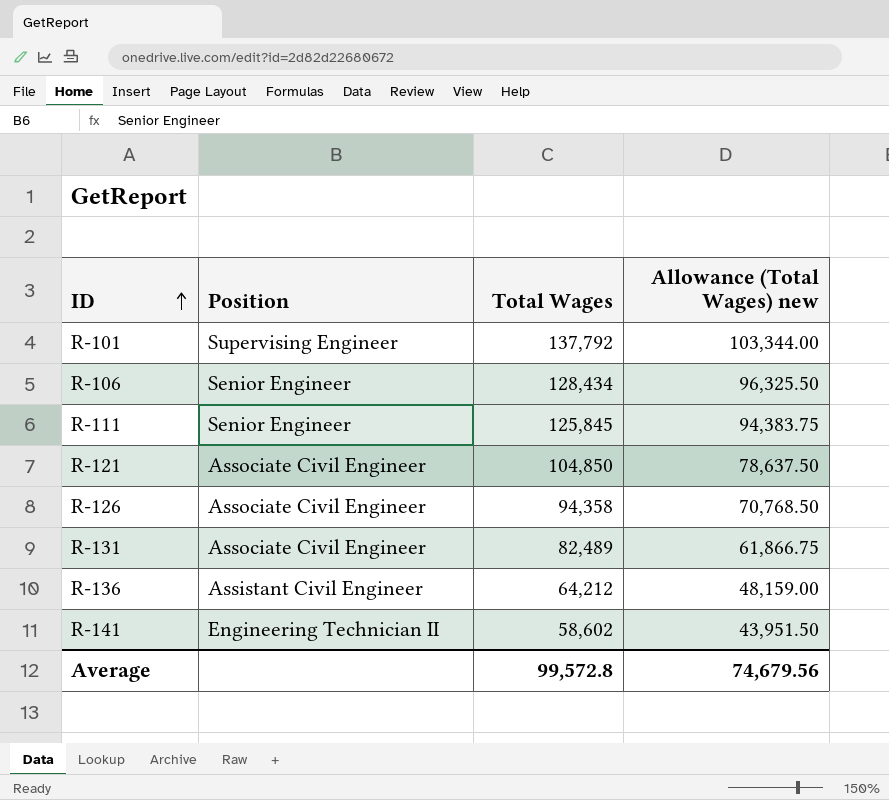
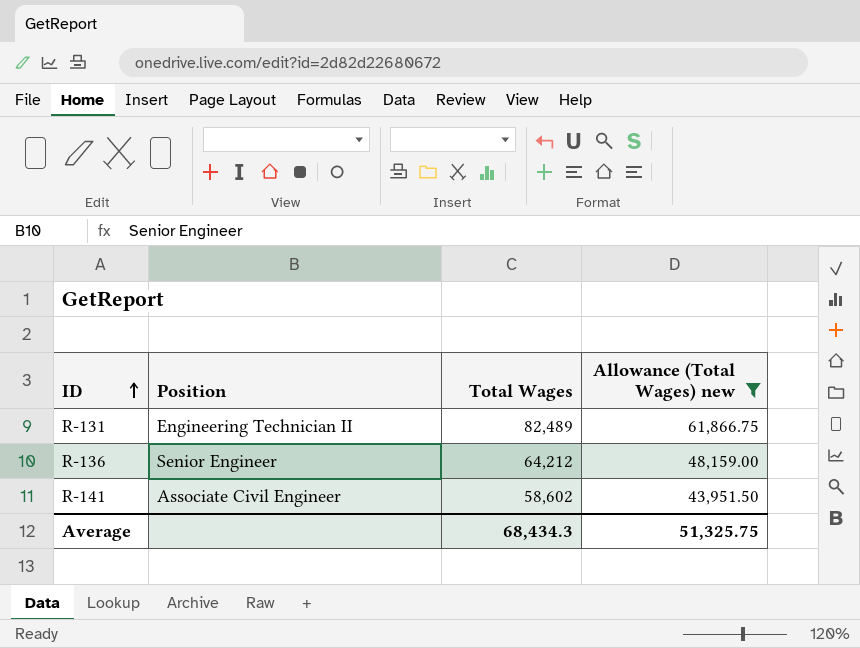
filter: none -> Allowance (Total Wages) new <= 61,866.75
R-131 | Position: Associate Civil Engineer -> Engineering Technician II
R-136 | Position: Assistant Civil Engineer -> Senior Engineer
R-141 | Position: Engineering Technician II -> Associate Civil Engineer
Average | Total Wages: 99,572.8 -> 68,434.3
Average | Allowance (Total Wages) new: 74,679.56 -> 51,325.75

